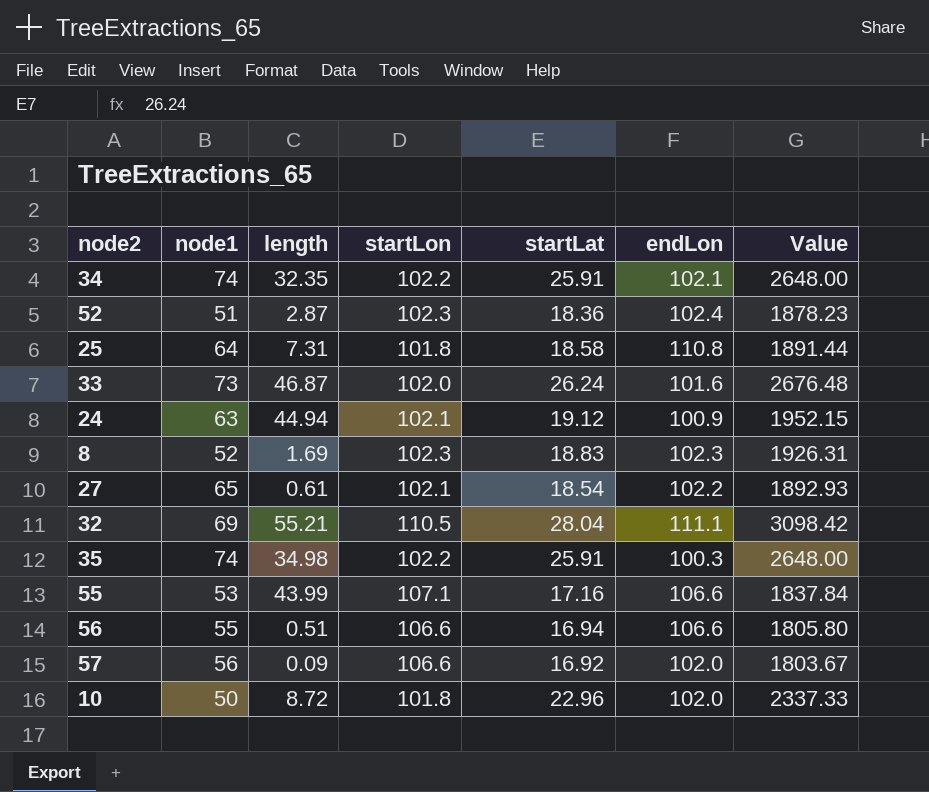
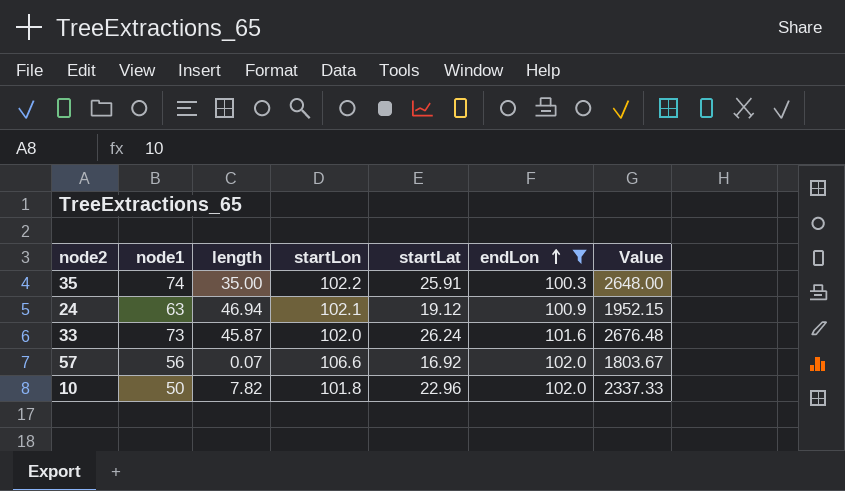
filter: none -> endLon <= 102.0
row order: none -> endLon ascending
35 | length: 34.98 -> 35.00
24 | length: 44.94 -> 46.94
33 | length: 46.87 -> 45.87
57 | length: 0.09 -> 0.07
10 | length: 8.72 -> 7.82

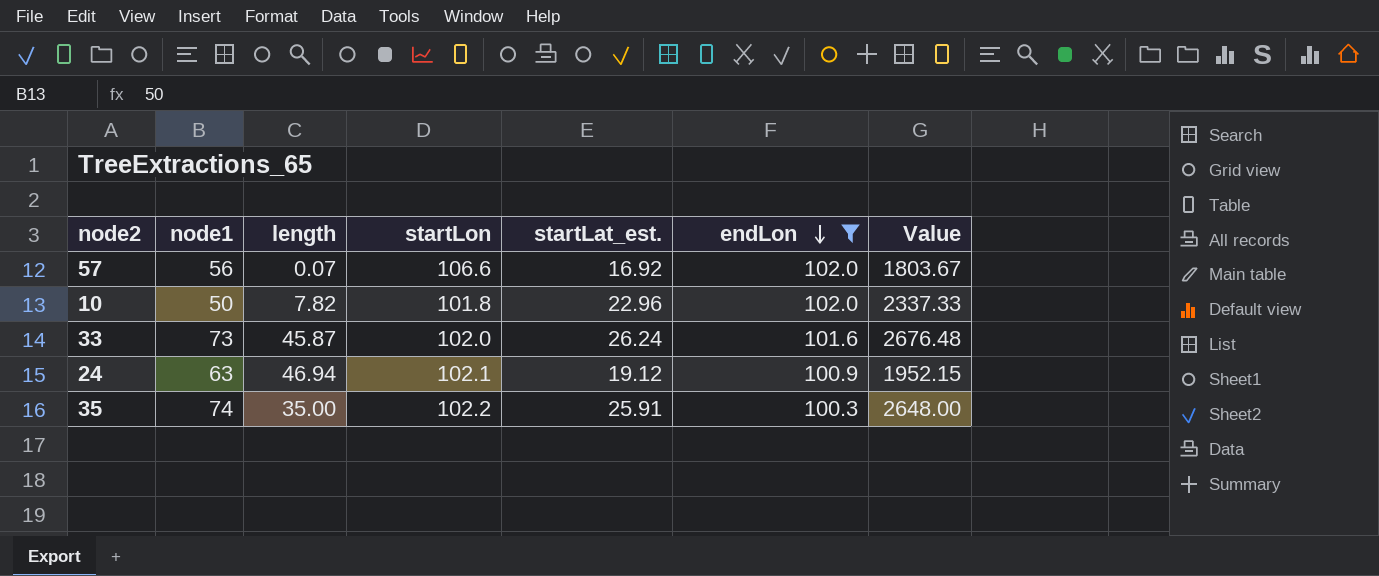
row order: endLon ascending -> endLon descending
column name: startLat -> startLat_est.

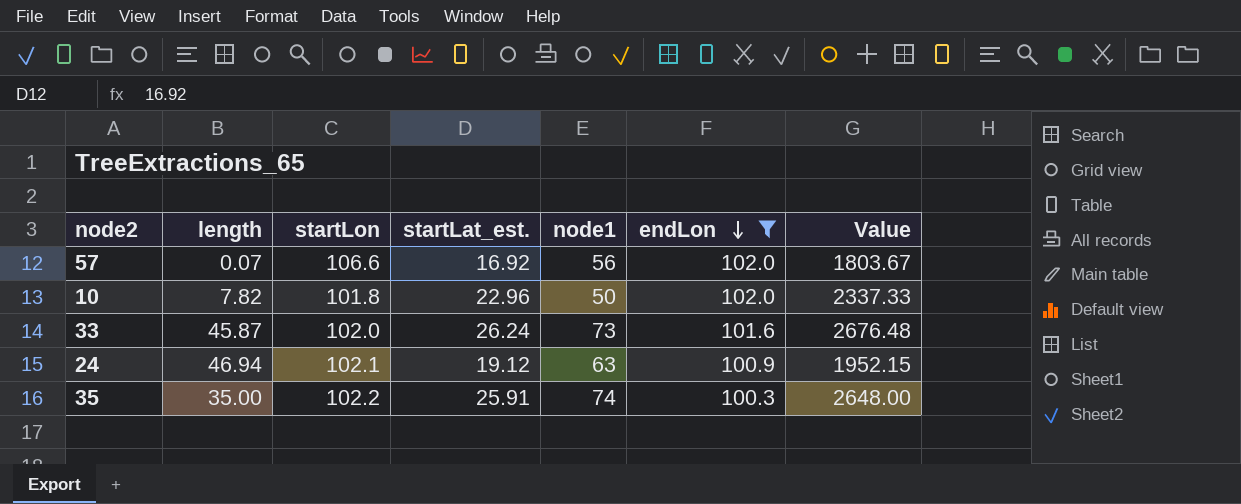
column node1 | position: 2 -> 5

